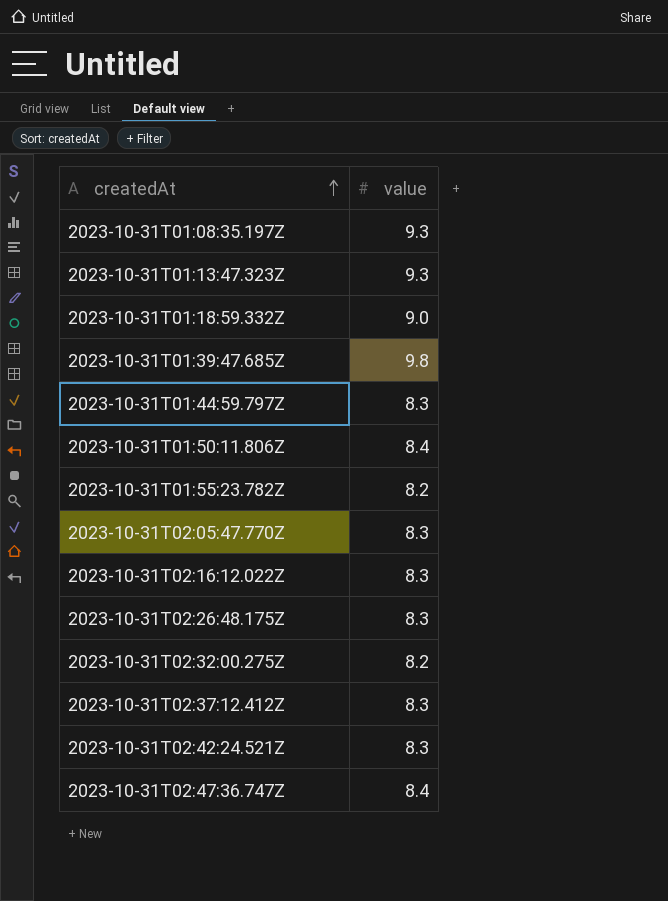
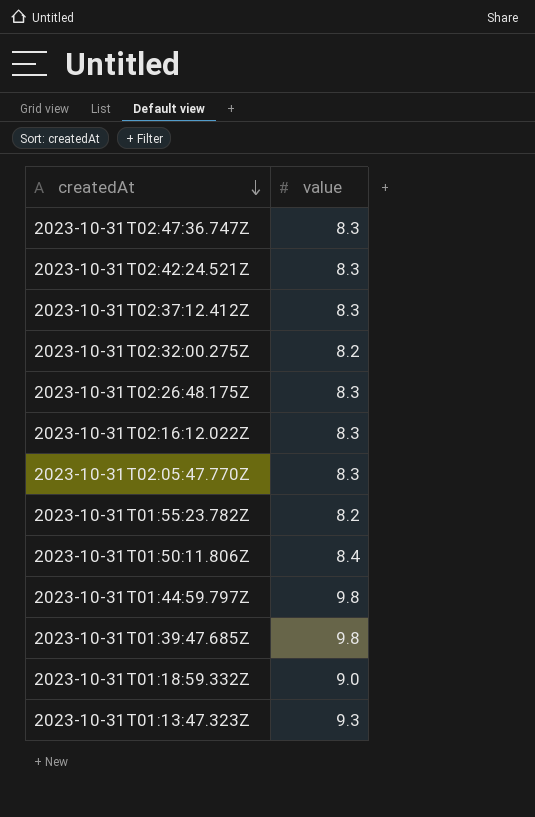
row order: createdAt ascending -> createdAt descending
row 2023-10-31T01:08:35.197Z: 9.3 -> none
2023-10-31T02:47:36.747Z | value: 8.4 -> 8.3
2023-10-31T01:44:59.797Z | value: 8.3 -> 9.8

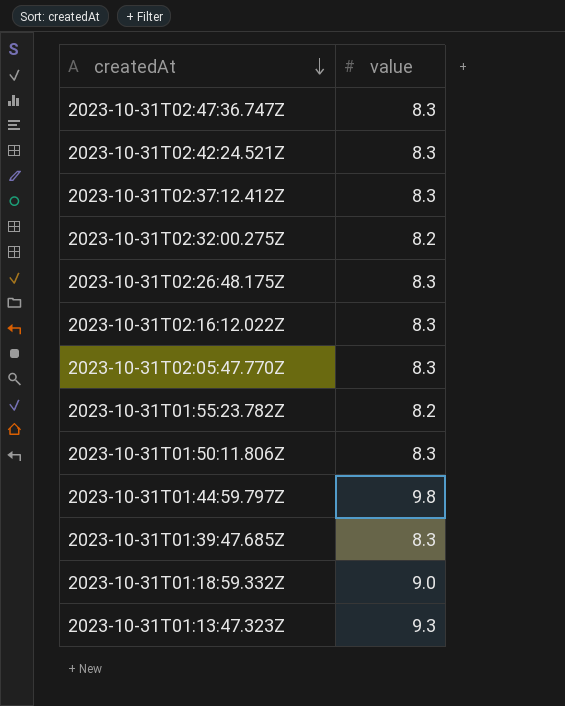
2023-10-31T01:50:11.806Z | value: 8.4 -> 8.3
2023-10-31T01:39:47.685Z | value: 9.8 -> 8.3

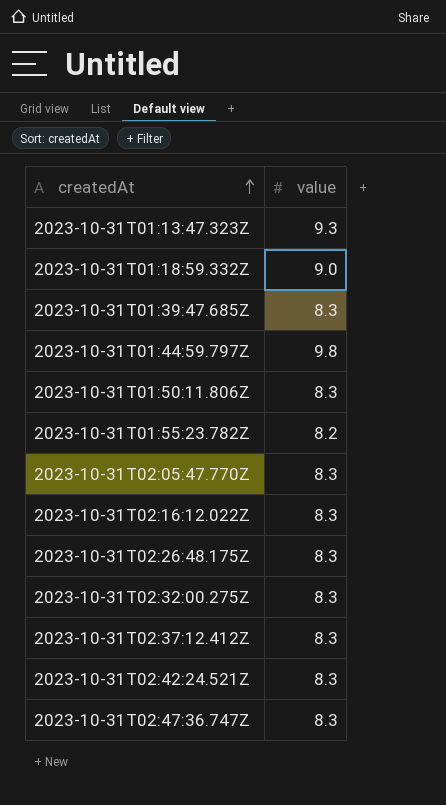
row order: createdAt descending -> createdAt ascending
2023-10-31T02:32:00.275Z | value: 8.2 -> 8.3

